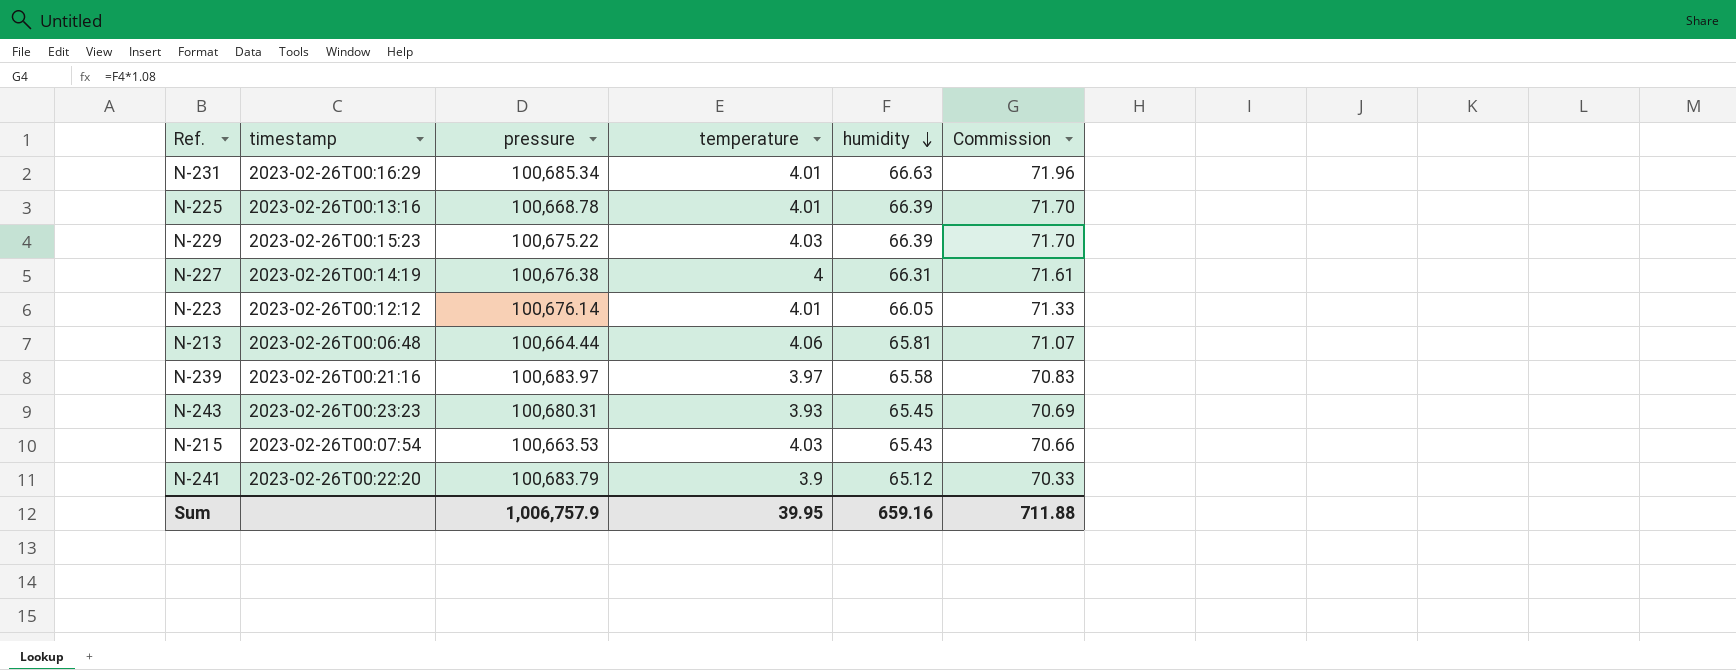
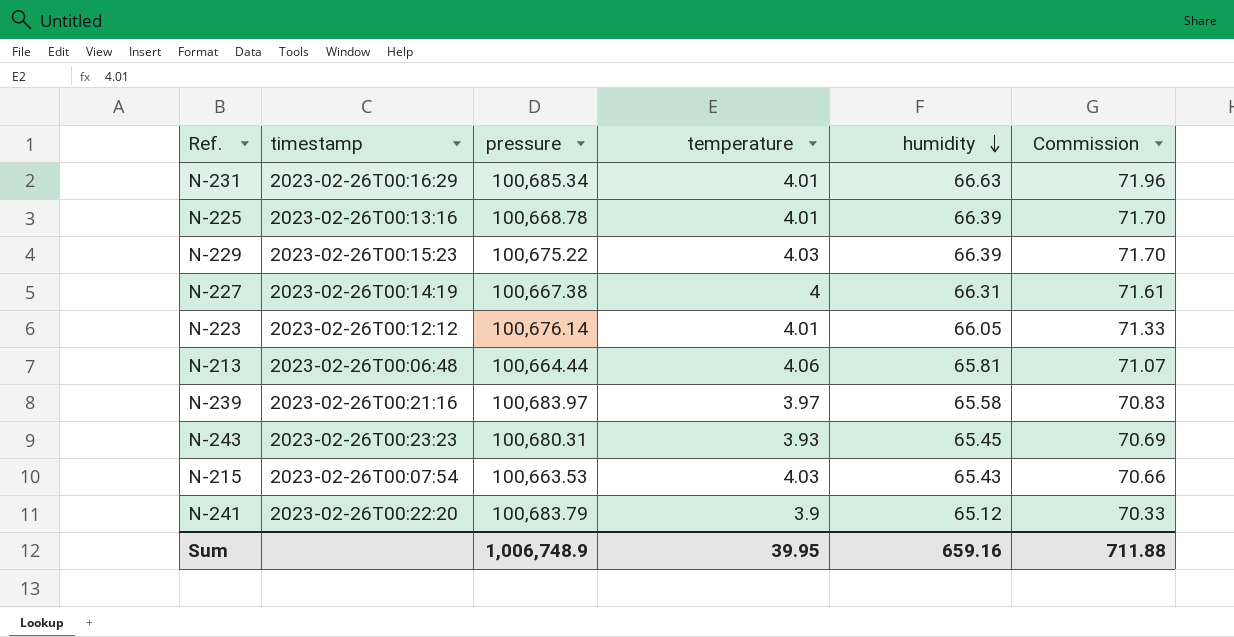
N-227 | pressure: 100,676.38 -> 100,667.38
Sum | pressure: 1,006,757.9 -> 1,006,748.9

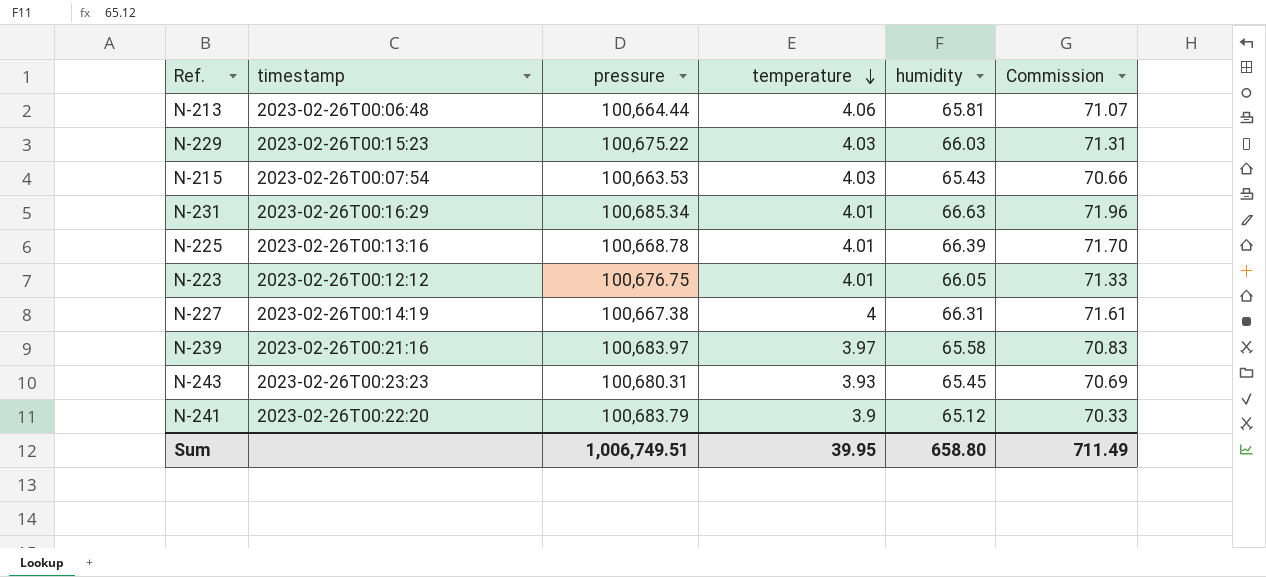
row order: humidity descending -> temperature descending
N-229 | humidity: 66.39 -> 66.03
N-229 | Commission: 71.70 -> 71.31
N-223 | pressure: 100,676.14 -> 100,676.75
Sum | pressure: 1,006,748.9 -> 1,006,749.51
Sum | humidity: 659.16 -> 658.80
Sum | Commission: 711.88 -> 711.49

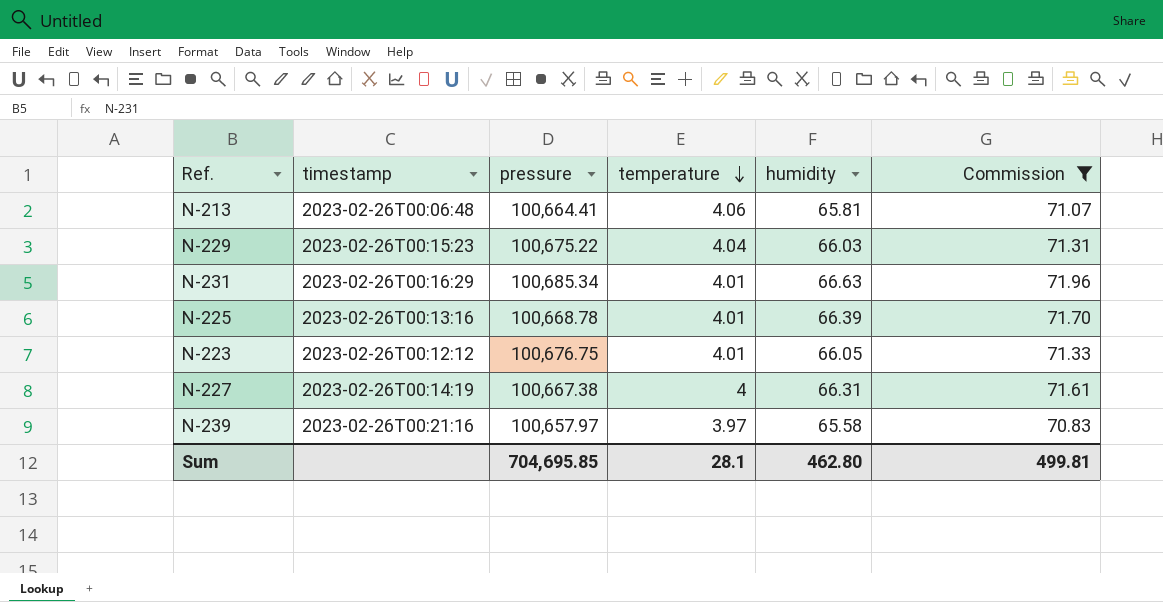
filter: none -> Commission >= 70.83
N-213 | pressure: 100,664.44 -> 100,664.41
N-229 | temperature: 4.03 -> 4.04
N-239 | pressure: 100,683.97 -> 100,657.97
Sum | pressure: 1,006,749.51 -> 704,695.85
Sum | temperature: 39.95 -> 28.1
Sum | humidity: 658.80 -> 462.80
Sum | Commission: 711.49 -> 499.81

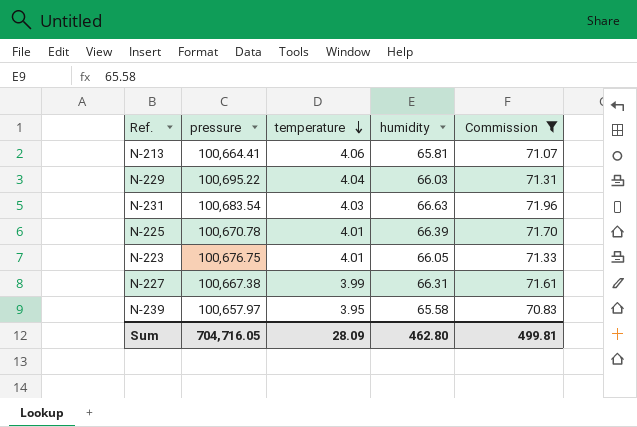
column timestamp | position: 2 -> none
N-229 | pressure: 100,675.22 -> 100,695.22
N-231 | pressure: 100,685.34 -> 100,683.54
N-231 | temperature: 4.01 -> 4.03
N-225 | pressure: 100,668.78 -> 100,670.78
N-227 | temperature: 4 -> 3.99
N-239 | temperature: 3.97 -> 3.95
Sum | pressure: 704,695.85 -> 704,716.05
Sum | temperature: 28.1 -> 28.09

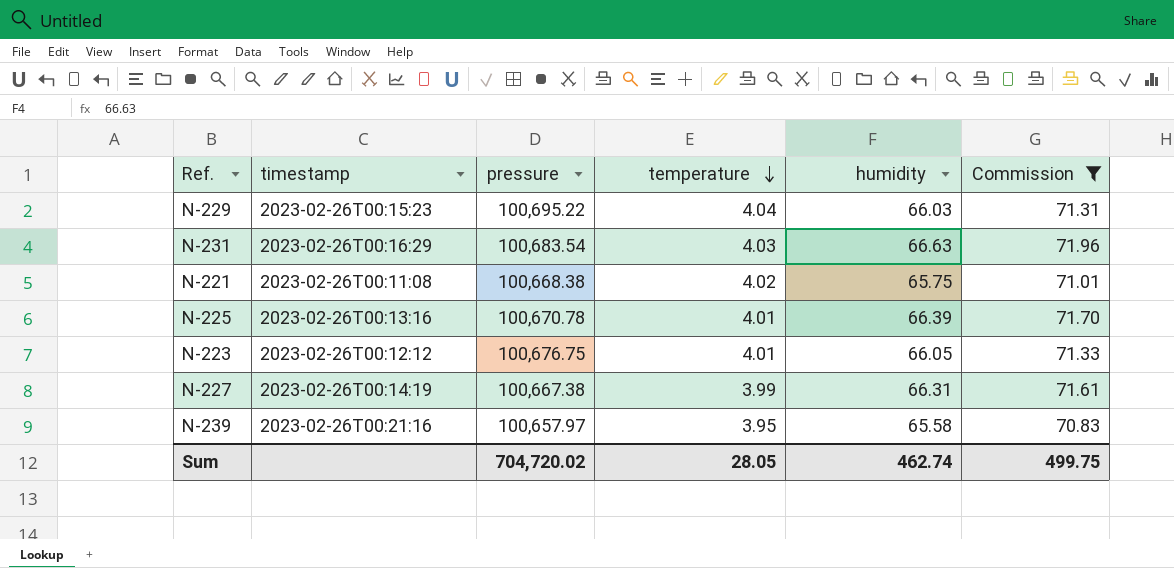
column timestamp | position: none -> 2
row N-213: 100,664.41 | 4.06 | 65.81 | 71.07 -> none
row N-221: none -> 2023-02-26T00:11:08 | 100,668.38 | 4.02 | 65.75 | 71.01
Sum | pressure: 704,716.05 -> 704,720.02
Sum | temperature: 28.09 -> 28.05
Sum | humidity: 462.80 -> 462.74
Sum | Commission: 499.81 -> 499.75

